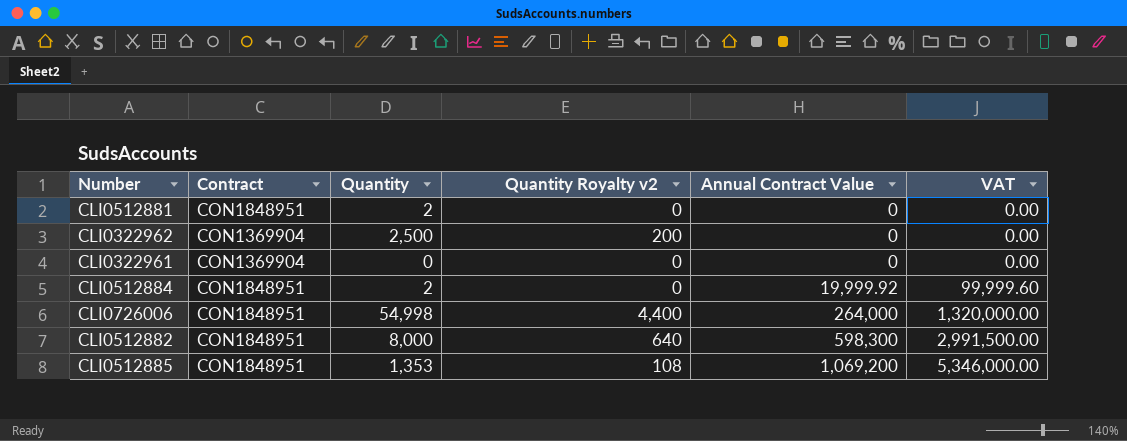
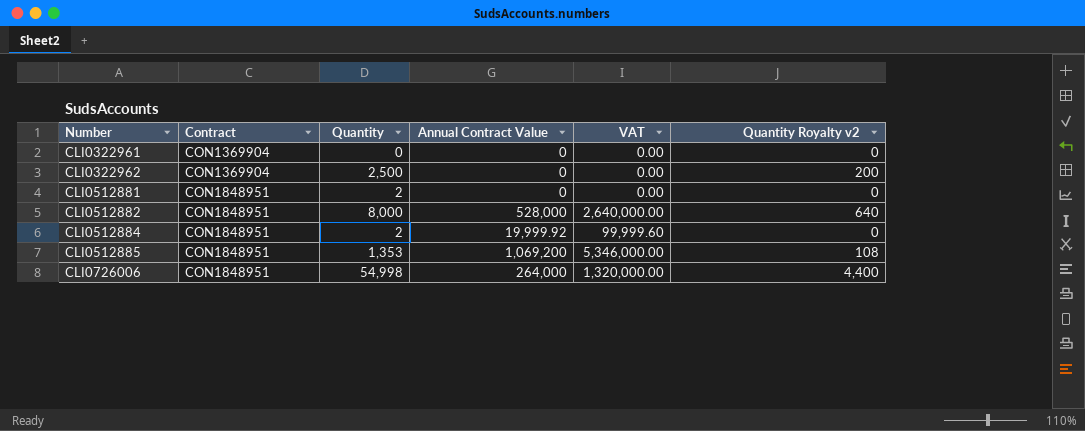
row order: Annual Contract Value ascending -> Number ascending
column Quantity Royalty v2 | position: 4 -> 6
CLI0512882 | Annual Contract Value: 598,300 -> 528,000
CLI0512882 | VAT: 2,991,500.00 -> 2,640,000.00

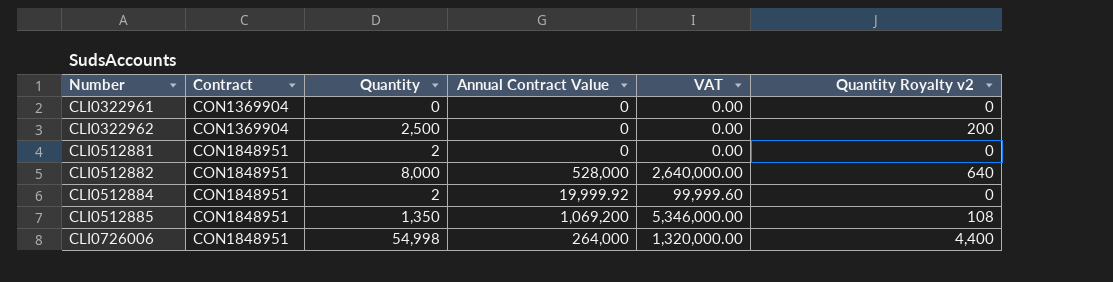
CLI0512885 | Quantity: 1,353 -> 1,350

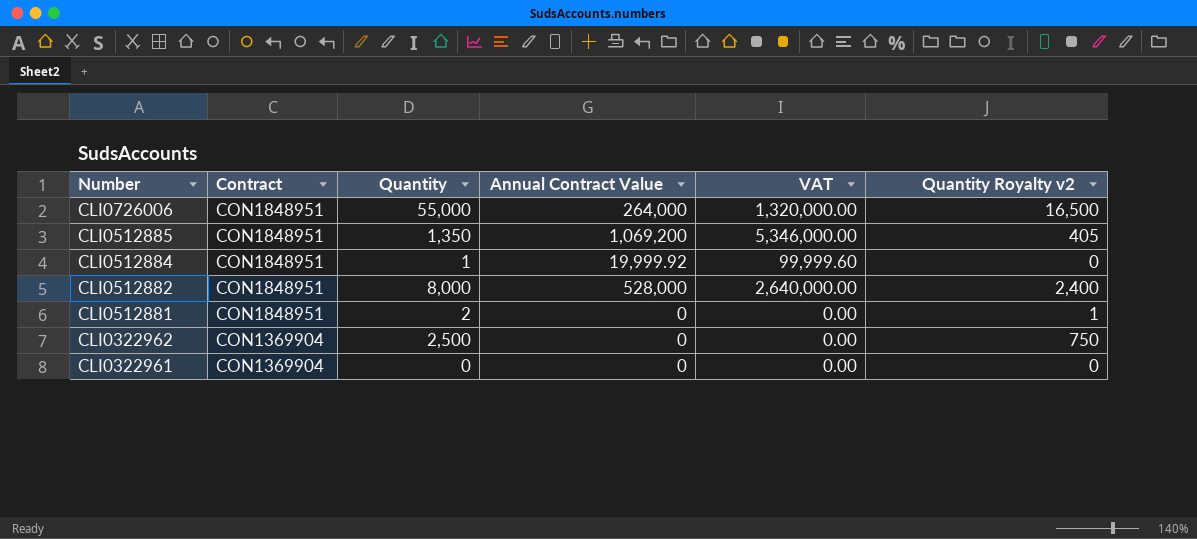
row order: Number ascending -> Number descending
column Quantity Royalty v2 | formula: [Quantity] * 0.08 -> [Quantity] * 0.3
CLI0726006 | Quantity: 54,998 -> 55,000
CLI0512884 | Quantity: 2 -> 1

